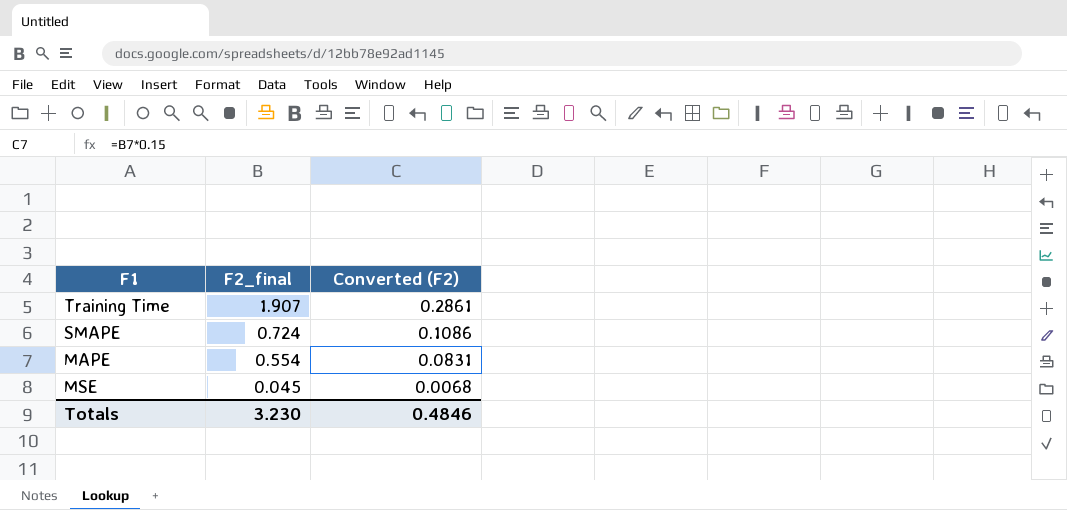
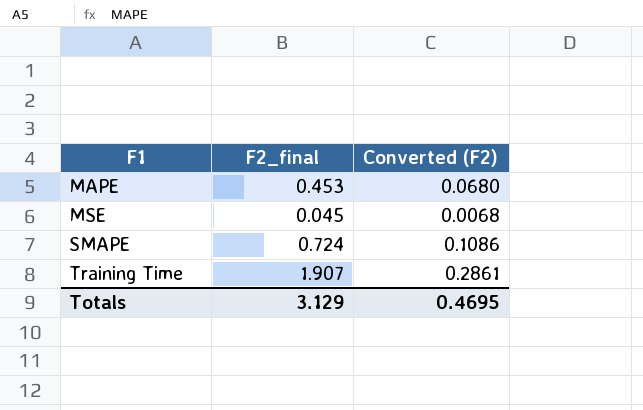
row order: F2_final descending -> F1 ascending
MAPE | F2_final: 0.554 -> 0.453
MAPE | Converted (F2): 0.0831 -> 0.0680
Totals | F2_final: 3.230 -> 3.129
Totals | Converted (F2): 0.4846 -> 0.4695

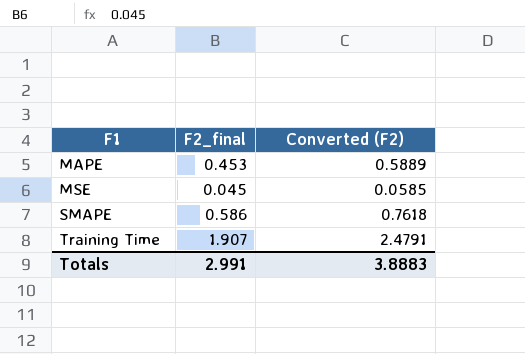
column Converted (F2) | formula: [F2_final] * 0.15 -> [F2_final] * 1.3
SMAPE | F2_final: 0.724 -> 0.586
Totals | F2_final: 3.129 -> 2.991
Totals | Converted (F2): 0.4695 -> 3.8883

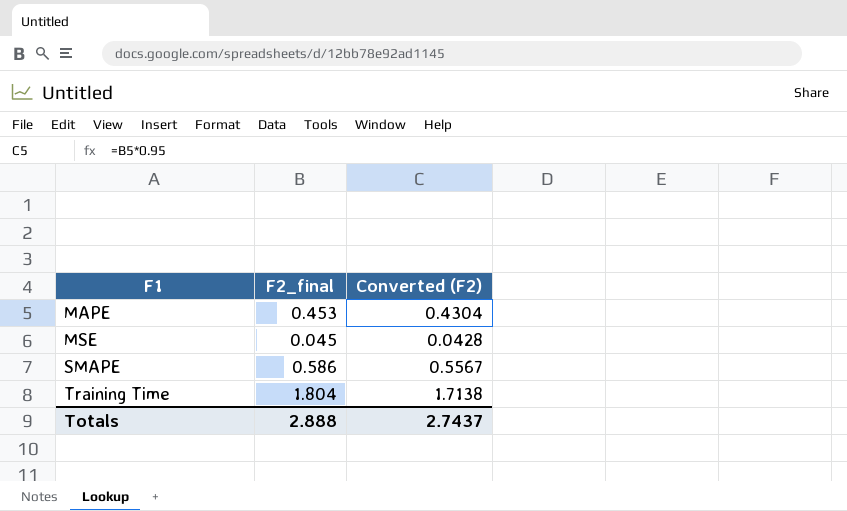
column Converted (F2) | formula: [F2_final] * 1.3 -> [F2_final] * 0.95
Training Time | F2_final: 1.907 -> 1.804
Totals | F2_final: 2.991 -> 2.888
Totals | Converted (F2): 3.8883 -> 2.7437

